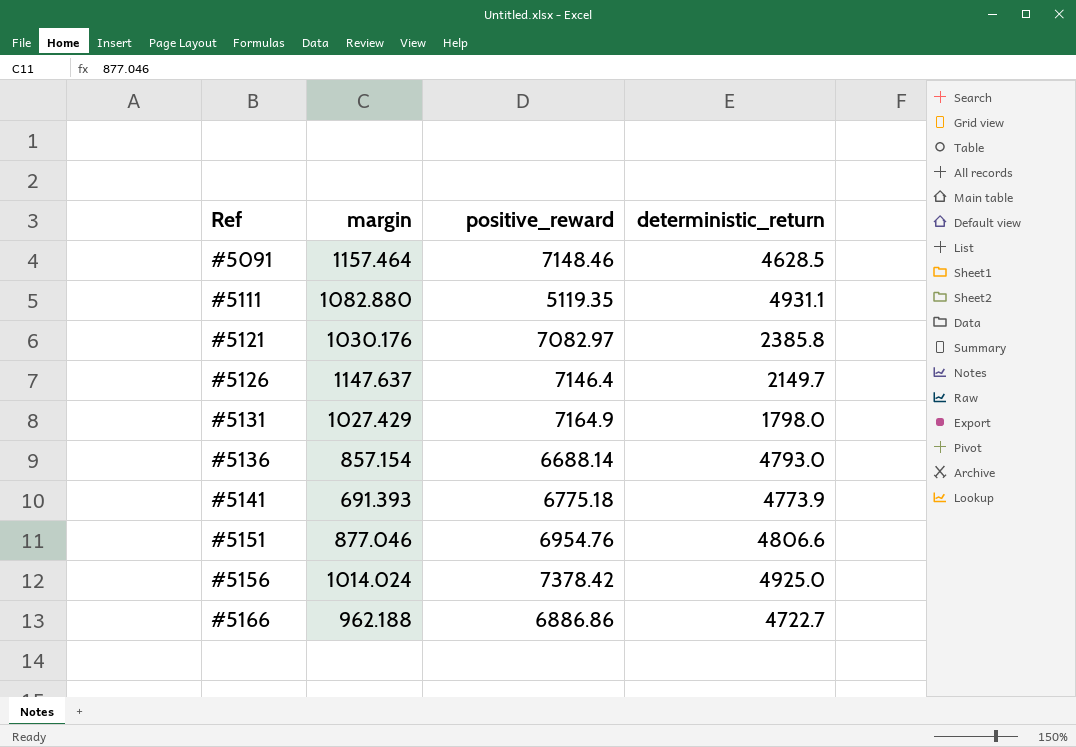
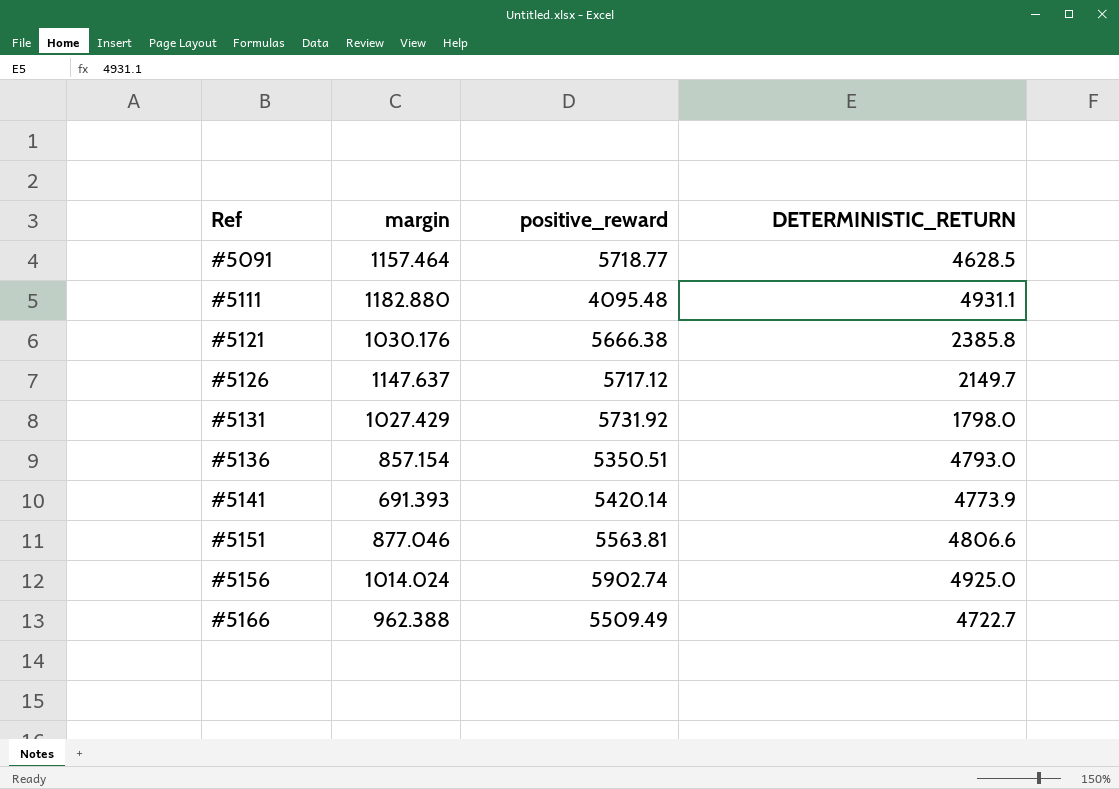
column name: deterministic_return -> DETERMINISTIC_RETURN
#5091 | positive_reward: 7148.46 -> 5718.77
#5111 | margin: 1082.880 -> 1182.880
#5111 | positive_reward: 5119.35 -> 4095.48
#5121 | positive_reward: 7082.97 -> 5666.38
#5126 | positive_reward: 7146.4 -> 5717.12
#5131 | positive_reward: 7164.9 -> 5731.92
#5136 | positive_reward: 6688.14 -> 5350.51
#5141 | positive_reward: 6775.18 -> 5420.14
#5151 | positive_reward: 6954.76 -> 5563.81
#5156 | positive_reward: 7378.42 -> 5902.74
#5166 | margin: 962.188 -> 962.388
#5166 | positive_reward: 6886.86 -> 5509.49

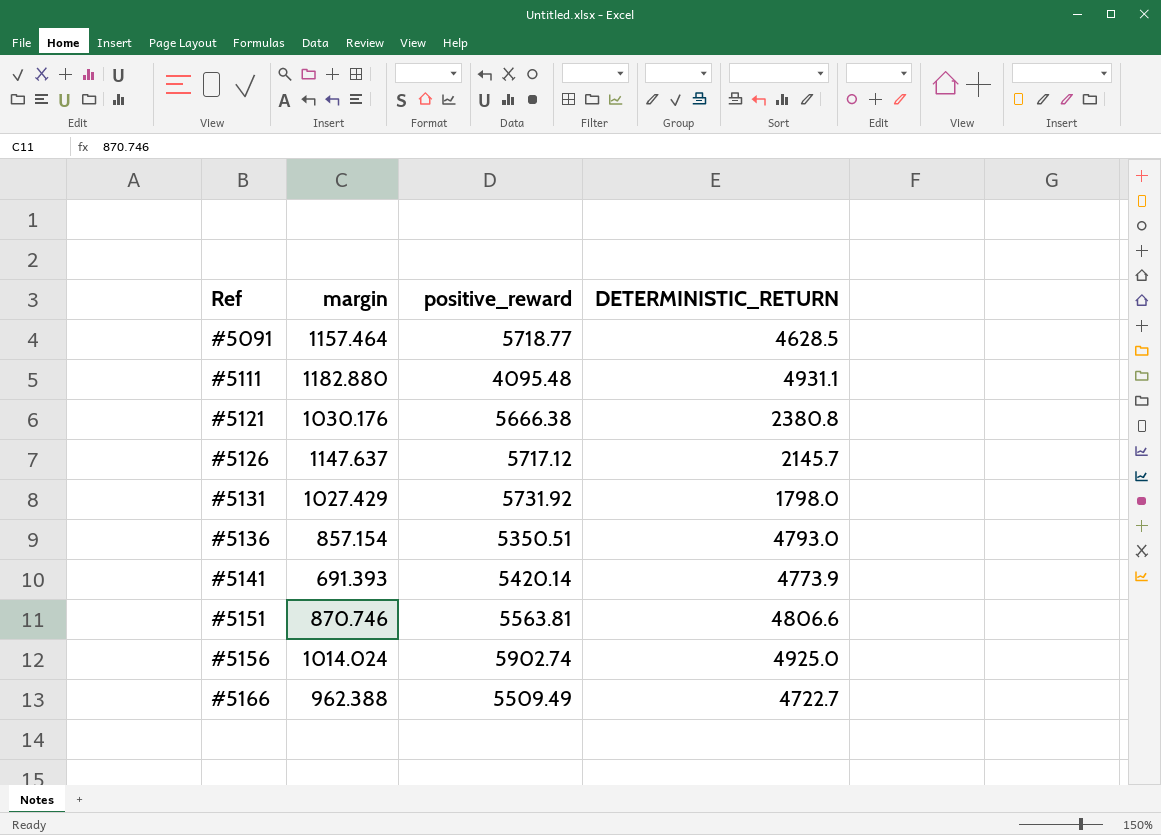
#5121 | DETERMINISTIC_RETURN: 2385.8 -> 2380.8
#5126 | DETERMINISTIC_RETURN: 2149.7 -> 2145.7
#5151 | margin: 877.046 -> 870.746

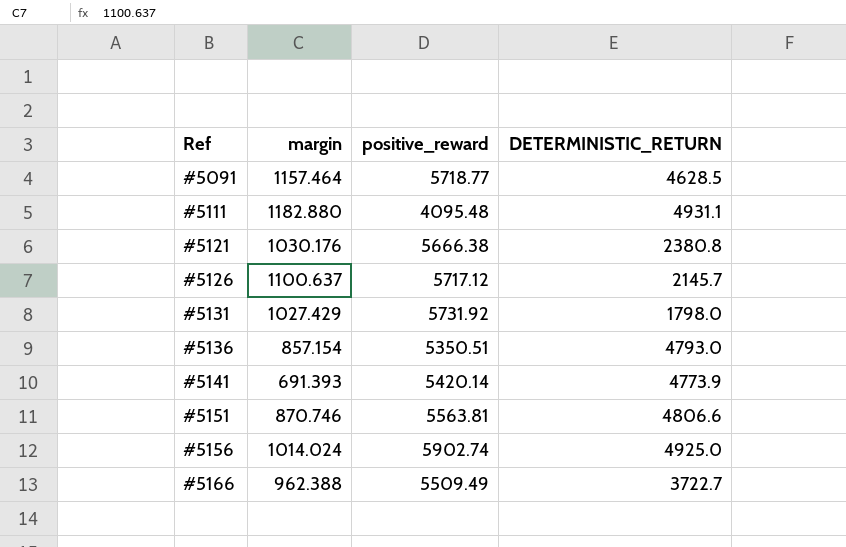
#5126 | margin: 1147.637 -> 1100.637
#5166 | DETERMINISTIC_RETURN: 4722.7 -> 3722.7

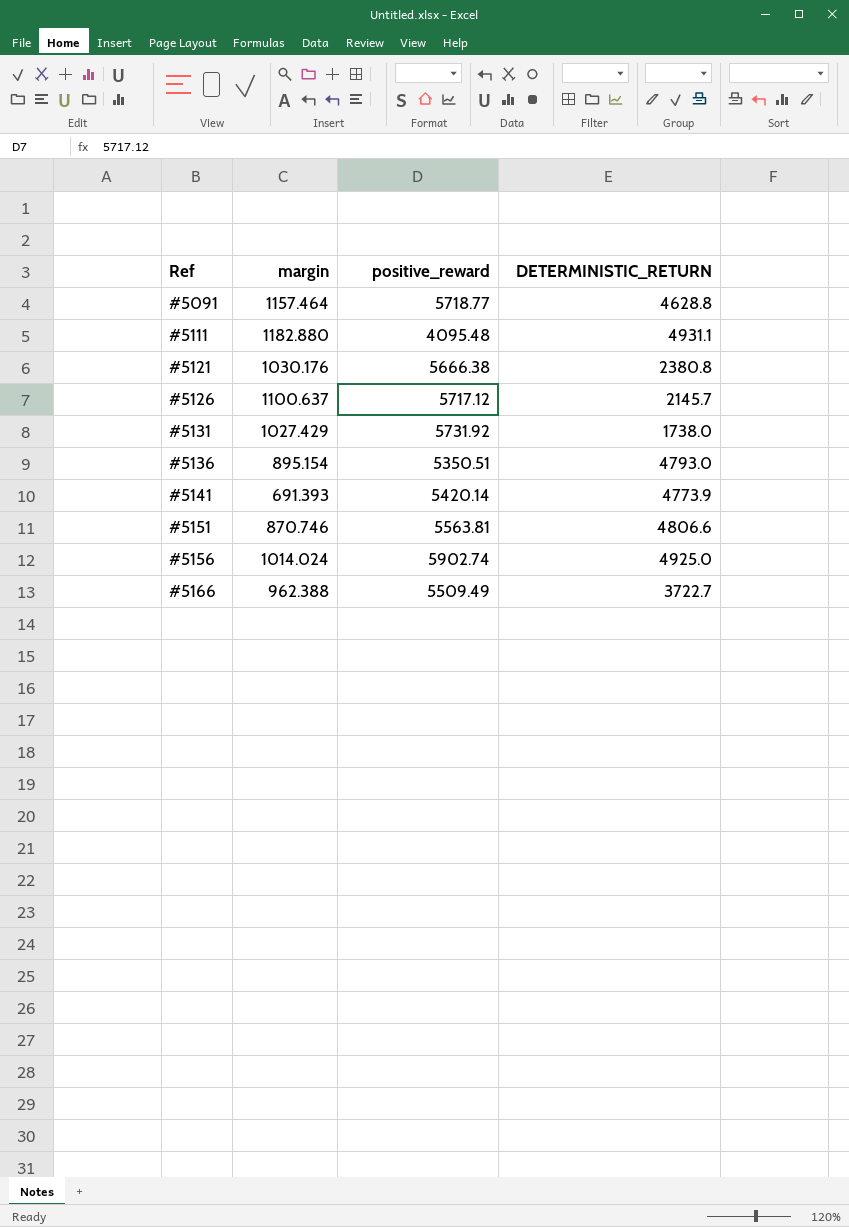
#5091 | DETERMINISTIC_RETURN: 4628.5 -> 4628.8
#5131 | DETERMINISTIC_RETURN: 1798.0 -> 1738.0
#5136 | margin: 857.154 -> 895.154

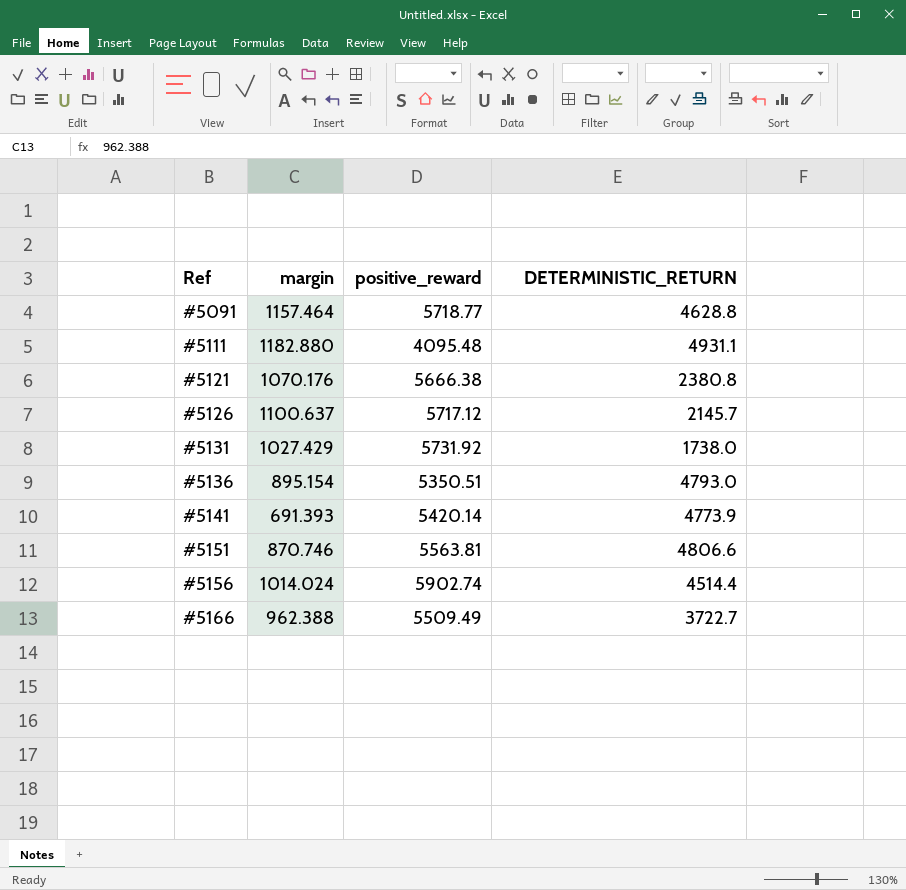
#5121 | margin: 1030.176 -> 1070.176
#5156 | DETERMINISTIC_RETURN: 4925.0 -> 4514.4

